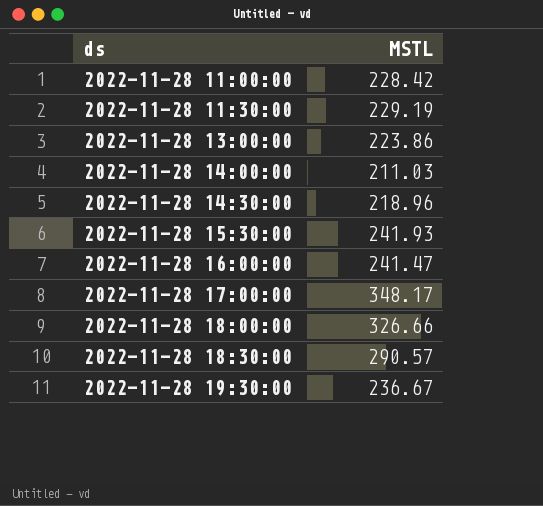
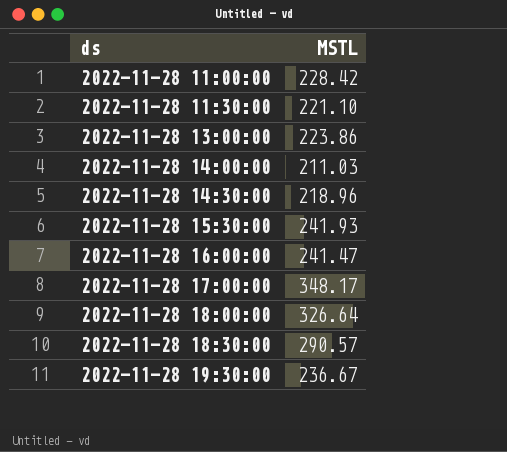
2022-11-28 11:30:00 | MSTL: 229.19 -> 221.10
2022-11-28 18:00:00 | MSTL: 326.66 -> 326.64

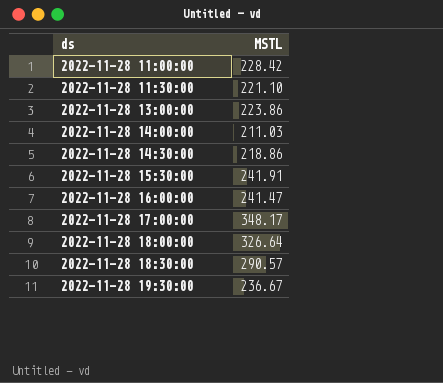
2022-11-28 14:30:00 | MSTL: 218.96 -> 218.86
2022-11-28 15:30:00 | MSTL: 241.93 -> 241.91

